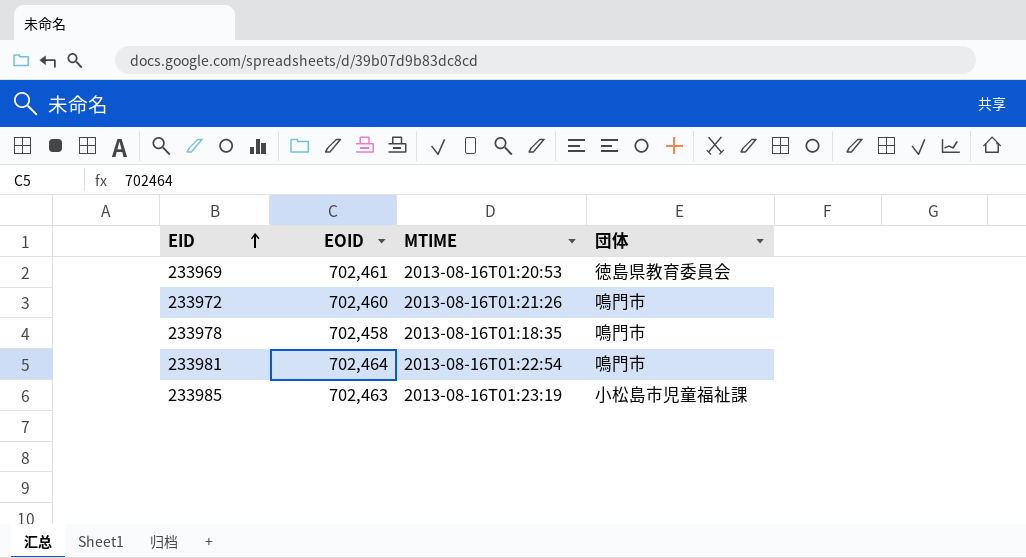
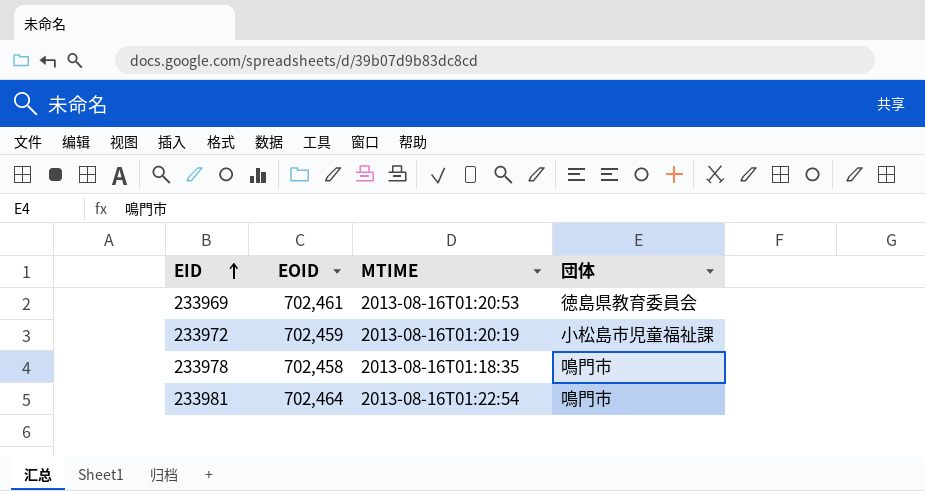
row 233985: 702,463 | 2013-08-16T01:23:19 | 小松島市児童福祉課 -> none
233972 | EOID: 702,460 -> 702,459
233972 | MTIME: 2013-08-16T01:21:26 -> 2013-08-16T01:20:19
233972 | 団体: 鳴門市 -> 小松島市児童福祉課

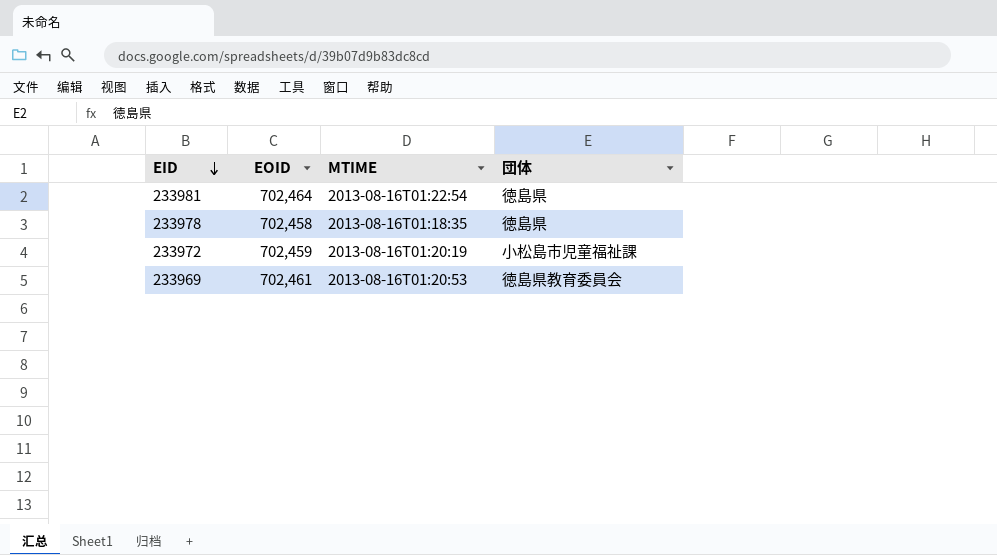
row order: EID ascending -> EID descending
233981 | 団体: 鳴門市 -> 徳島県
233978 | 団体: 鳴門市 -> 徳島県

